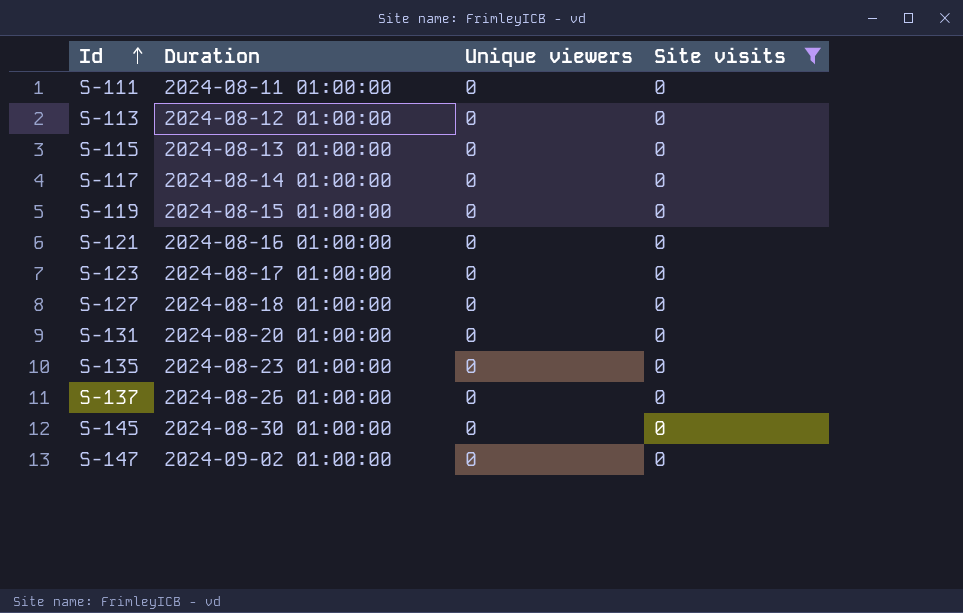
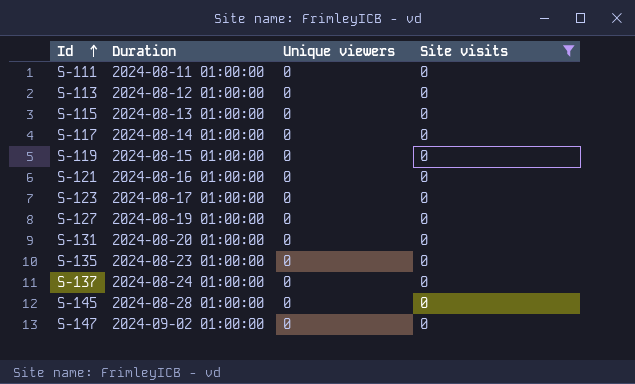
S-127 | Duration: 2024-08-18 01:00:00 -> 2024-08-19 01:00:00
S-137 | Duration: 2024-08-26 01:00:00 -> 2024-08-24 01:00:00
S-145 | Duration: 2024-08-30 01:00:00 -> 2024-08-28 01:00:00

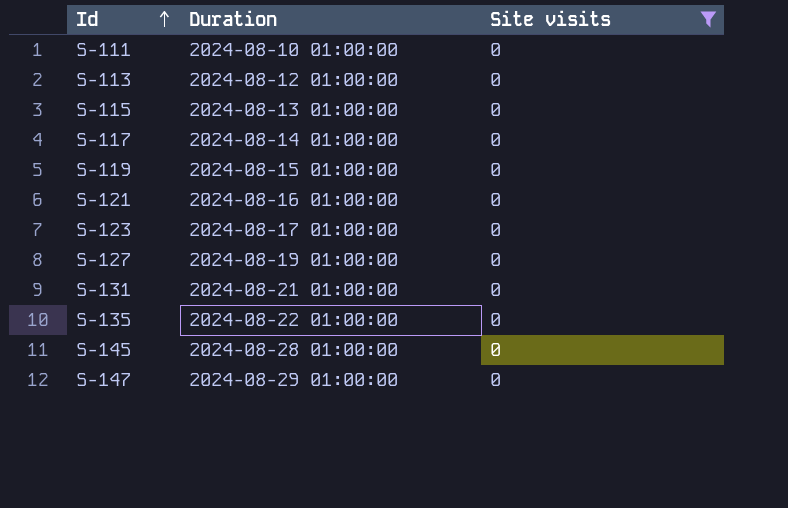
column Unique viewers | position: 3 -> none
row S-137: 2024-08-24 01:00:00 | 0 | 0 -> none
S-111 | Duration: 2024-08-11 01:00:00 -> 2024-08-10 01:00:00
S-131 | Duration: 2024-08-20 01:00:00 -> 2024-08-21 01:00:00
S-135 | Duration: 2024-08-23 01:00:00 -> 2024-08-22 01:00:00
S-147 | Duration: 2024-09-02 01:00:00 -> 2024-08-29 01:00:00

